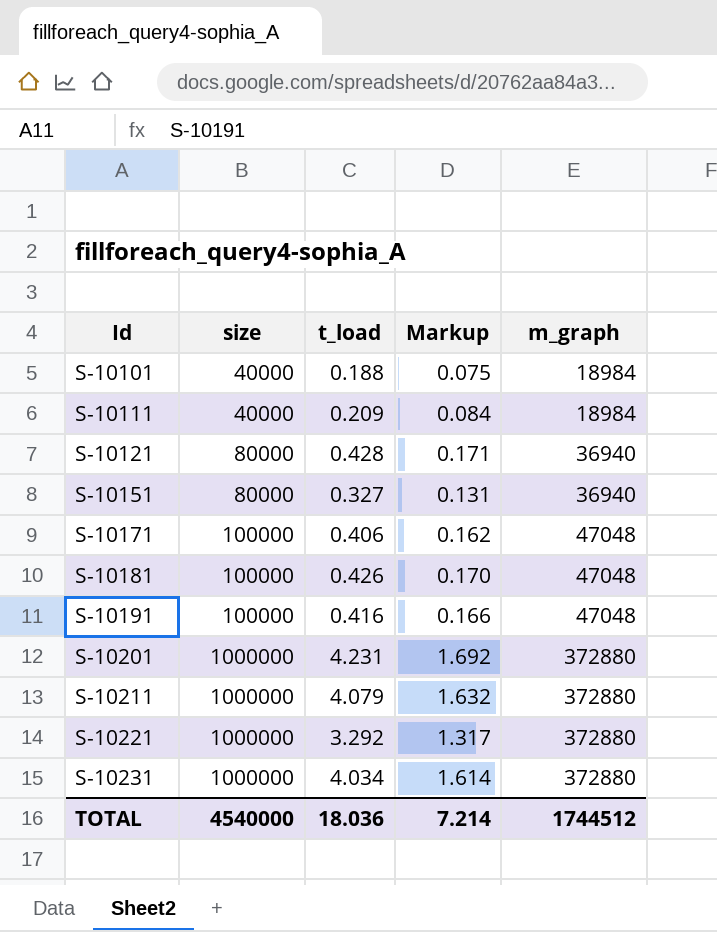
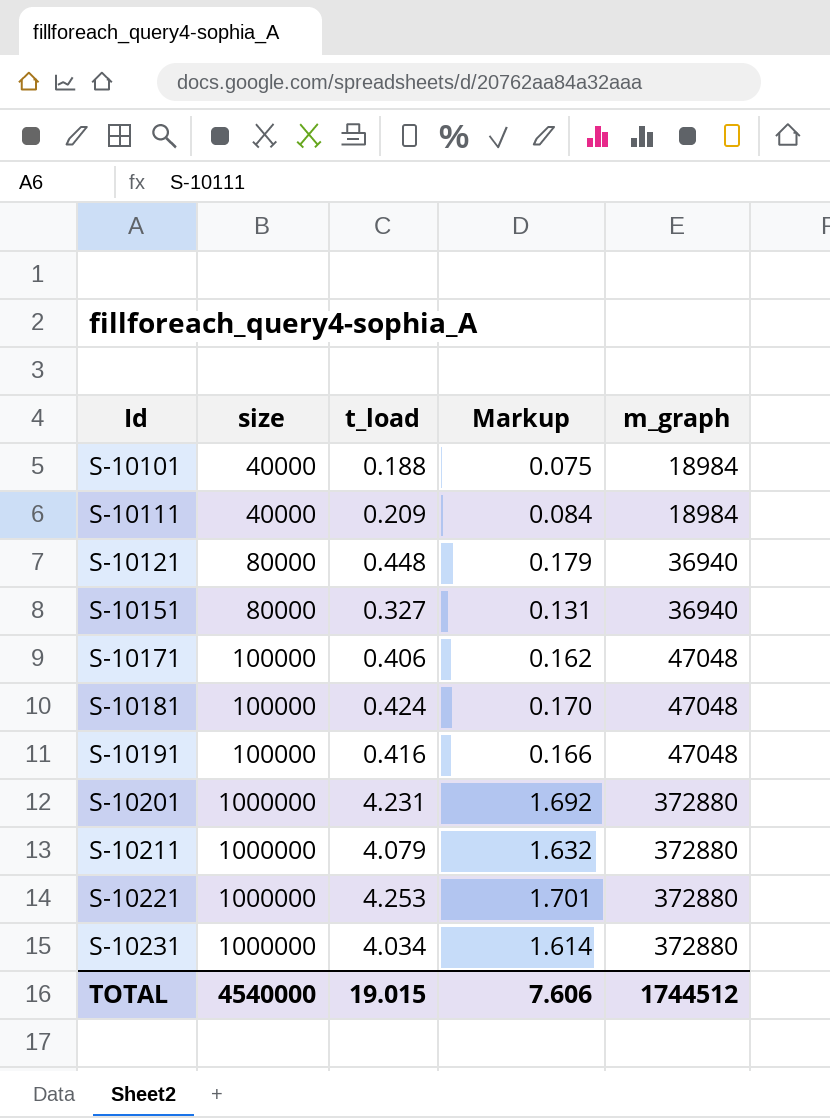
S-10121 | t_load: 0.428 -> 0.448
S-10121 | Markup: 0.171 -> 0.179
S-10181 | t_load: 0.426 -> 0.424
S-10221 | t_load: 3.292 -> 4.253
S-10221 | Markup: 1.317 -> 1.701
TOTAL | t_load: 18.036 -> 19.015
TOTAL | Markup: 7.214 -> 7.606

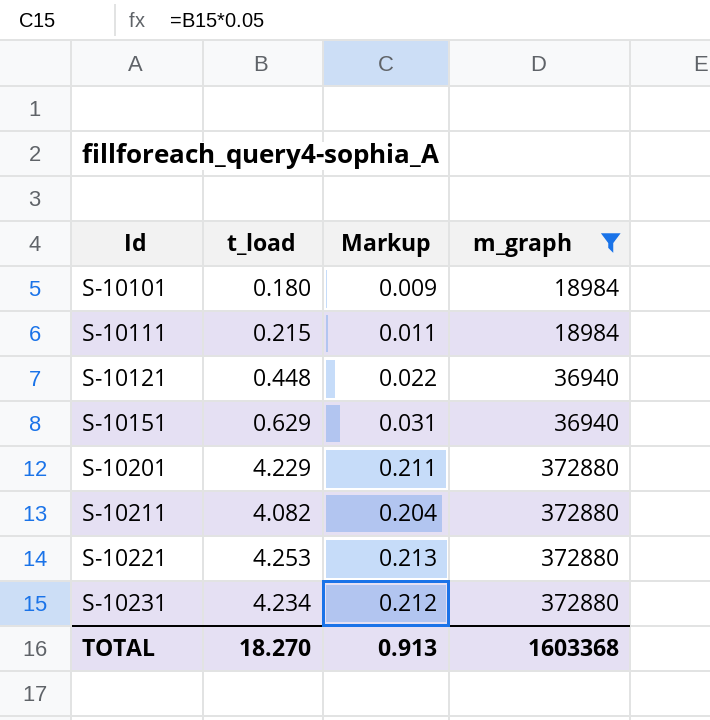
filter: none -> m_graph != 47048
column size | position: 2 -> none
column Markup | formula: [t_load] * 0.4 -> [t_load] * 0.05
S-10101 | t_load: 0.188 -> 0.180
S-10111 | t_load: 0.209 -> 0.215
S-10151 | t_load: 0.327 -> 0.629
S-10201 | t_load: 4.231 -> 4.229
S-10211 | t_load: 4.079 -> 4.082
S-10231 | t_load: 4.034 -> 4.234
TOTAL | t_load: 19.015 -> 18.270
TOTAL | Markup: 7.606 -> 0.913
TOTAL | m_graph: 1744512 -> 1603368

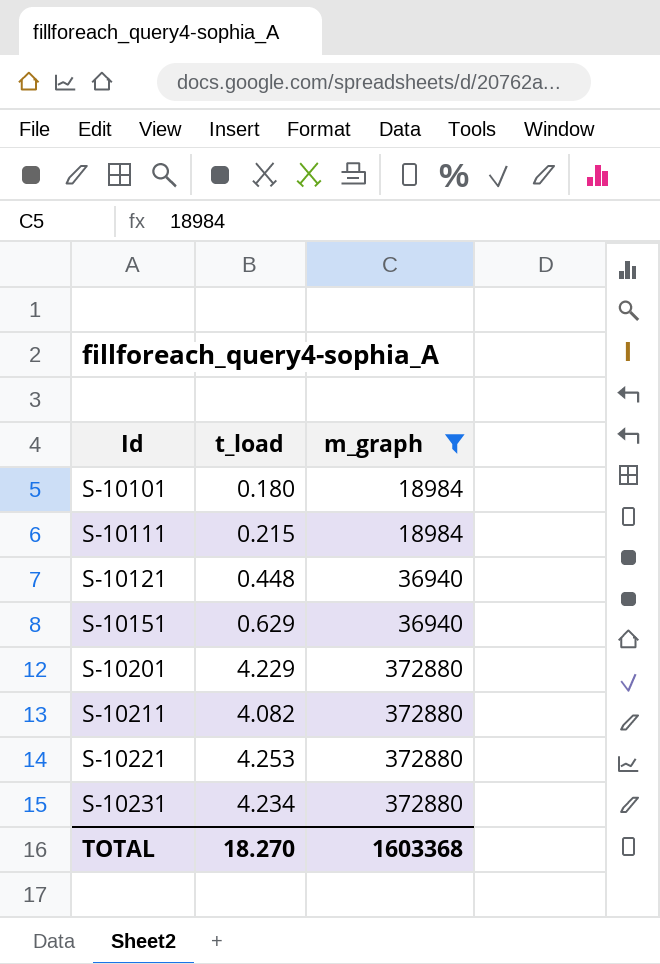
column Markup | formula: [t_load] * 0.05 -> none

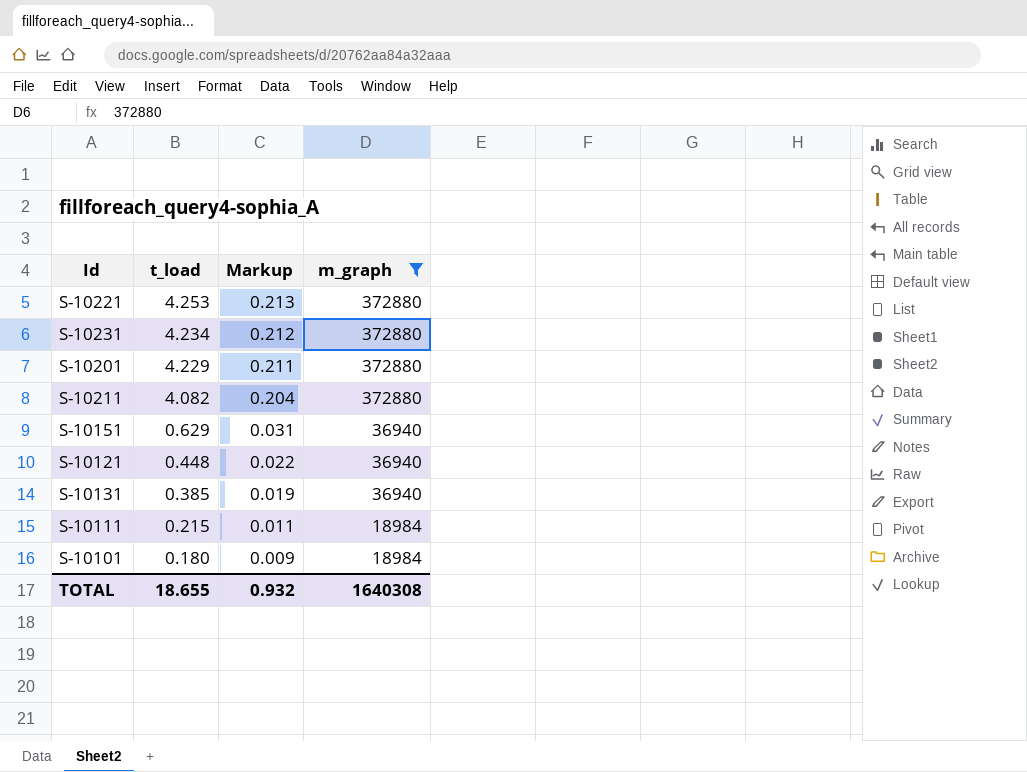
row order: Id ascending -> t_load descending
column Markup | formula: none -> [t_load] * 0.05
row S-10131: none -> 0.385 | 0.019 | 36940
TOTAL | t_load: 18.270 -> 18.655
TOTAL | m_graph: 1603368 -> 1640308

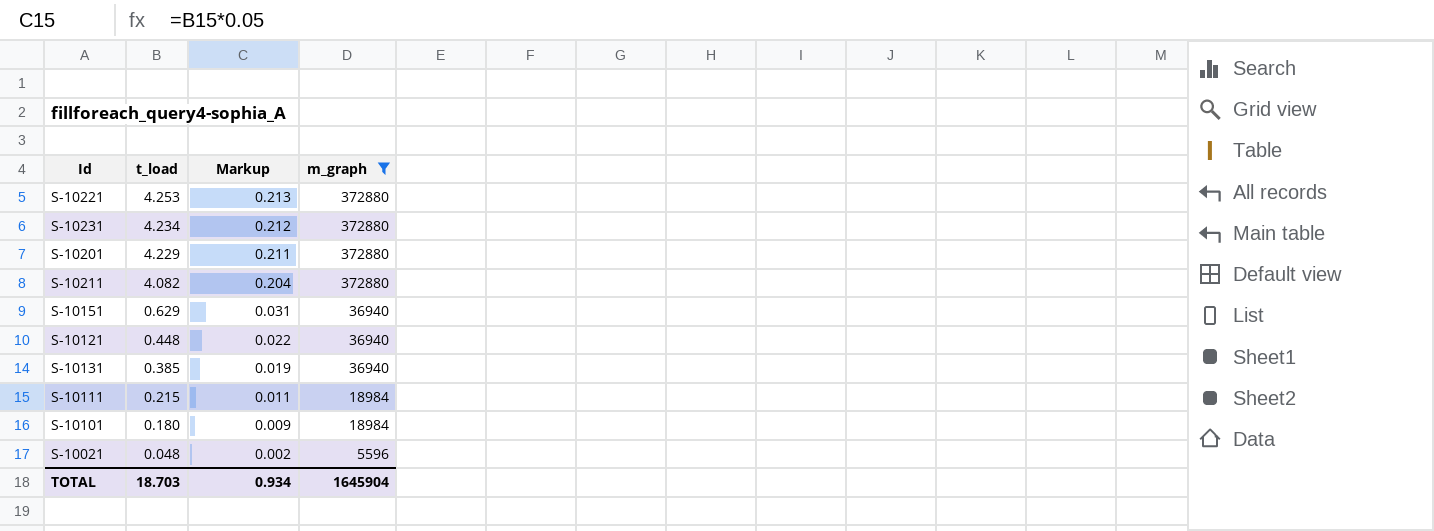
row S-10021: none -> 0.048 | 0.002 | 5596
TOTAL | t_load: 18.655 -> 18.703
TOTAL | Markup: 0.932 -> 0.934
TOTAL | m_graph: 1640308 -> 1645904

